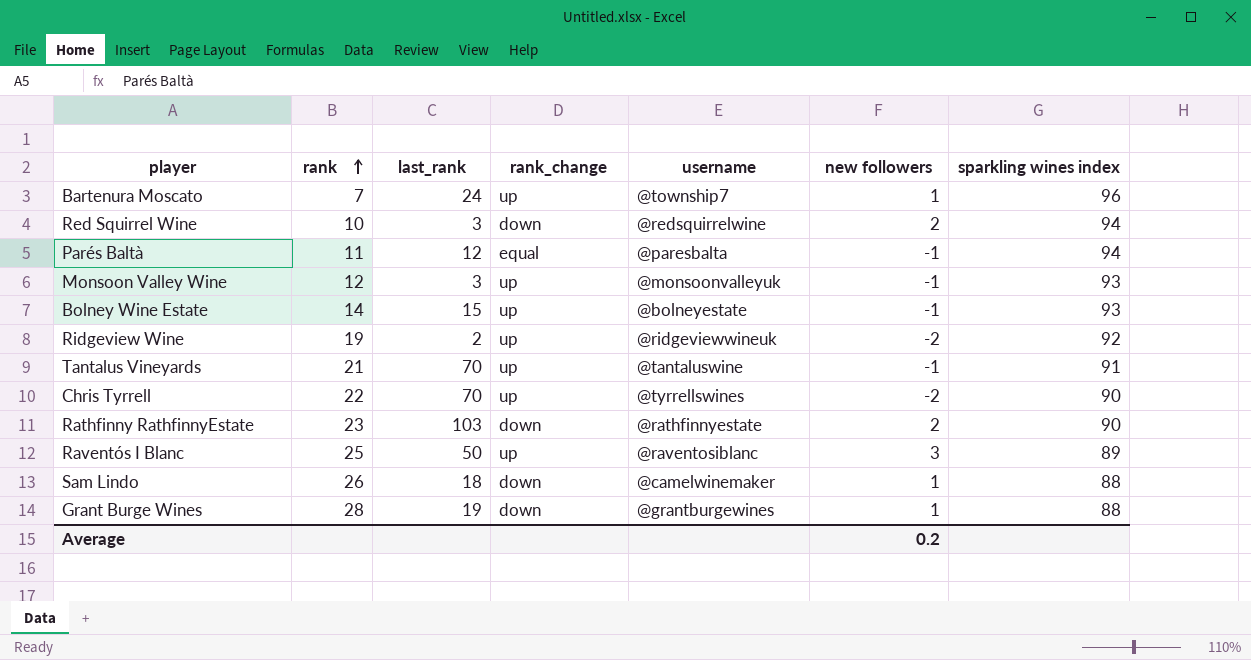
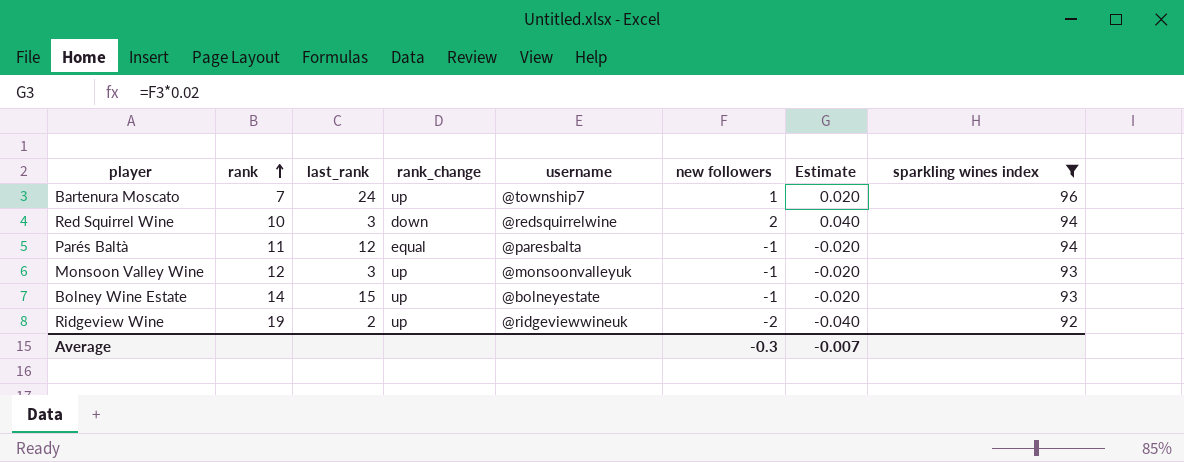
filter: none -> sparkling wines index >= 92
column Estimate | formula: none -> [new followers] * 0.02
Average | new followers: 0.2 -> -0.3

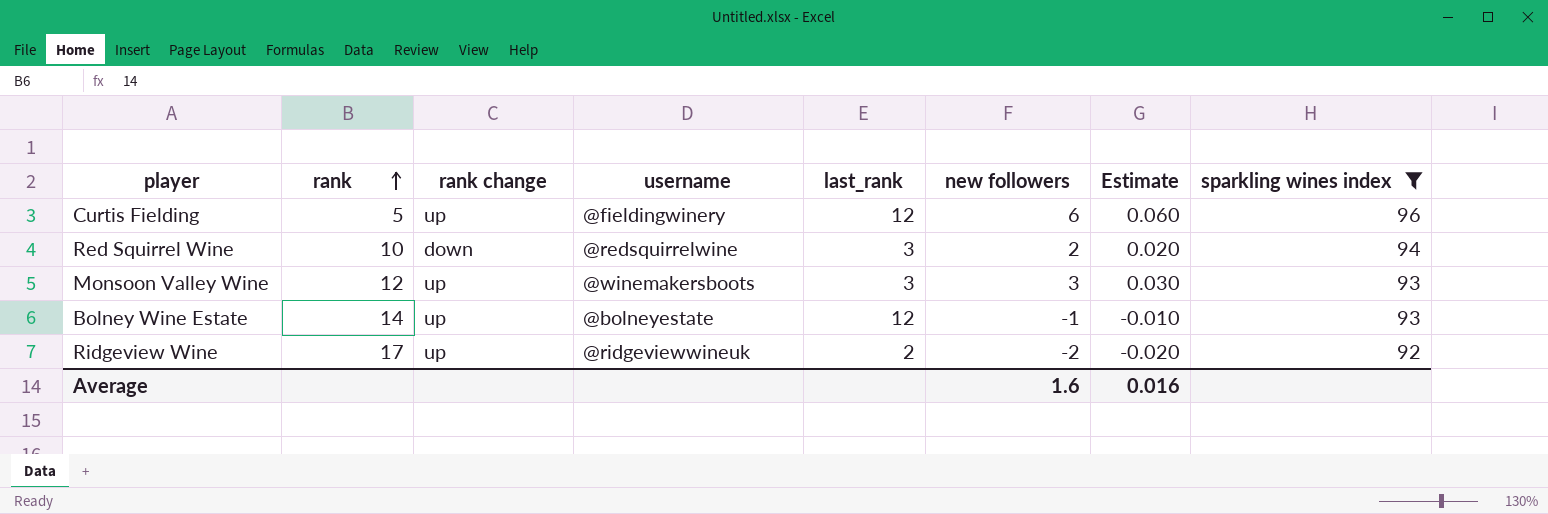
column name: rank_change -> rank change
column last_rank | position: 3 -> 5
column Estimate | formula: [new followers] * 0.02 -> [new followers] * 0.01
row Bartenura Moscato: 7 | 24 | up | @township7 | 1 | 0.020 | 96 -> none
row Parés Baltà: 11 | 12 | equal | @paresbalta | -1 | -0.020 | 94 -> none
row Curtis Fielding: none -> 5 | up | @fieldingwinery | 12 | 6 | 0.060 | 96
Monsoon Valley Wine | username: @monsoonvalleyuk -> @winemakersboots
Monsoon Valley Wine | new followers: -1 -> 3
Bolney Wine Estate | last_rank: 15 -> 12
Ridgeview Wine | rank: 19 -> 17
Average | new followers: -0.3 -> 1.6
Average | Estimate: -0.007 -> 0.016

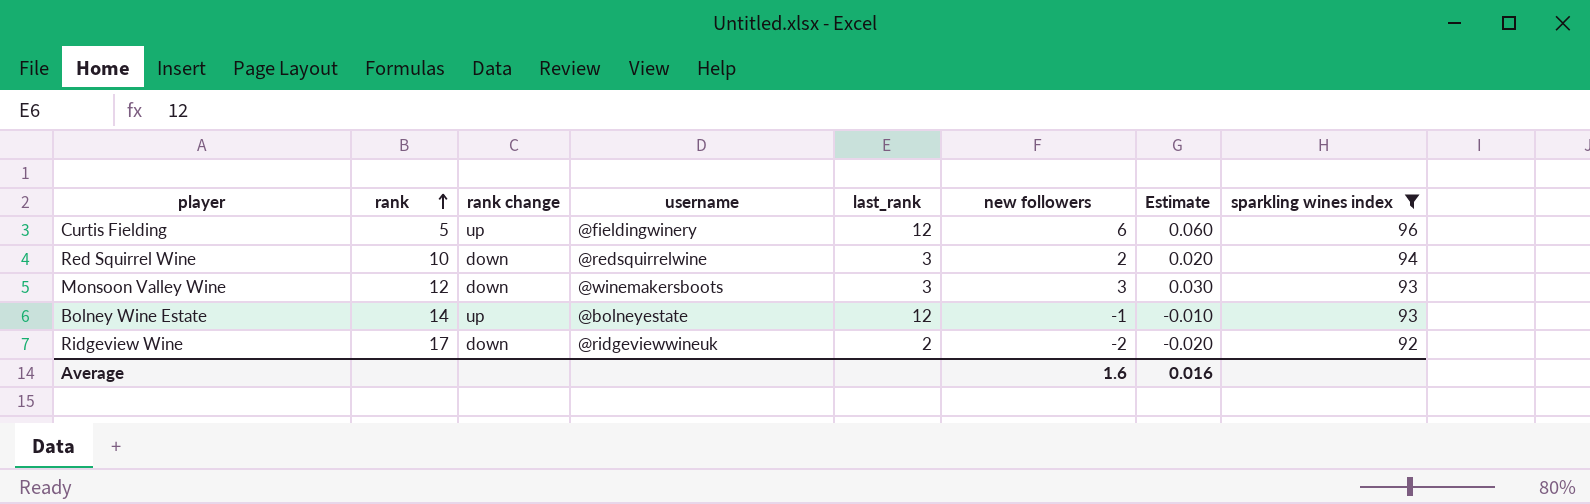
Monsoon Valley Wine | rank change: up -> down
Ridgeview Wine | rank change: up -> down

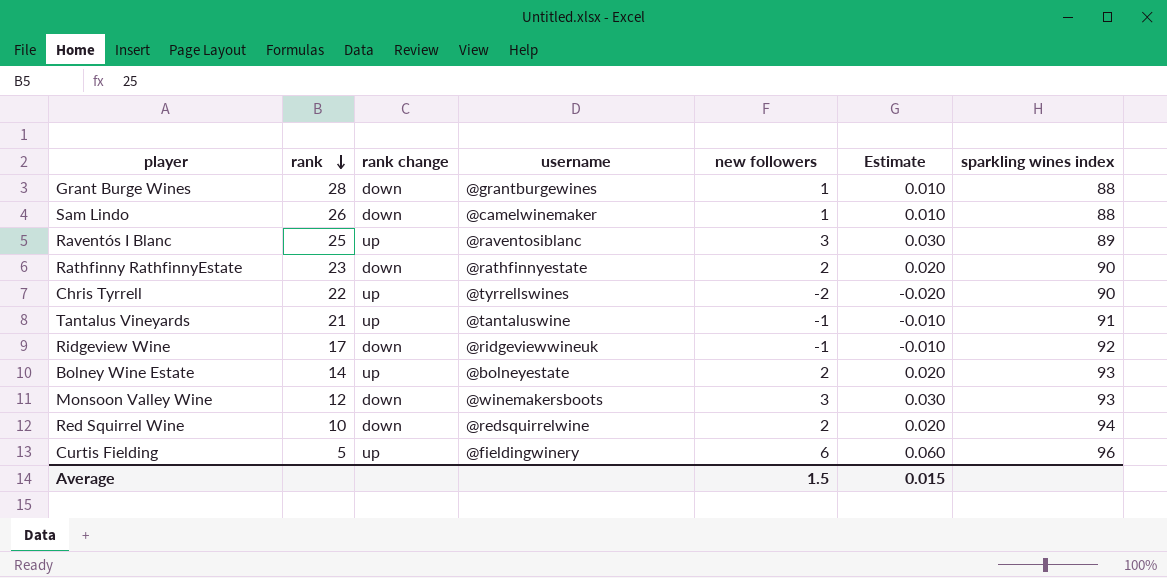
filter: sparkling wines index >= 92 -> none
row order: rank ascending -> rank descending
column last_rank | position: 5 -> none
Ridgeview Wine | new followers: -2 -> -1
Ridgeview Wine | Estimate: -0.020 -> -0.010
Bolney Wine Estate | new followers: -1 -> 2
Bolney Wine Estate | Estimate: -0.010 -> 0.020
Average | new followers: 1.6 -> 1.5
Average | Estimate: 0.016 -> 0.015

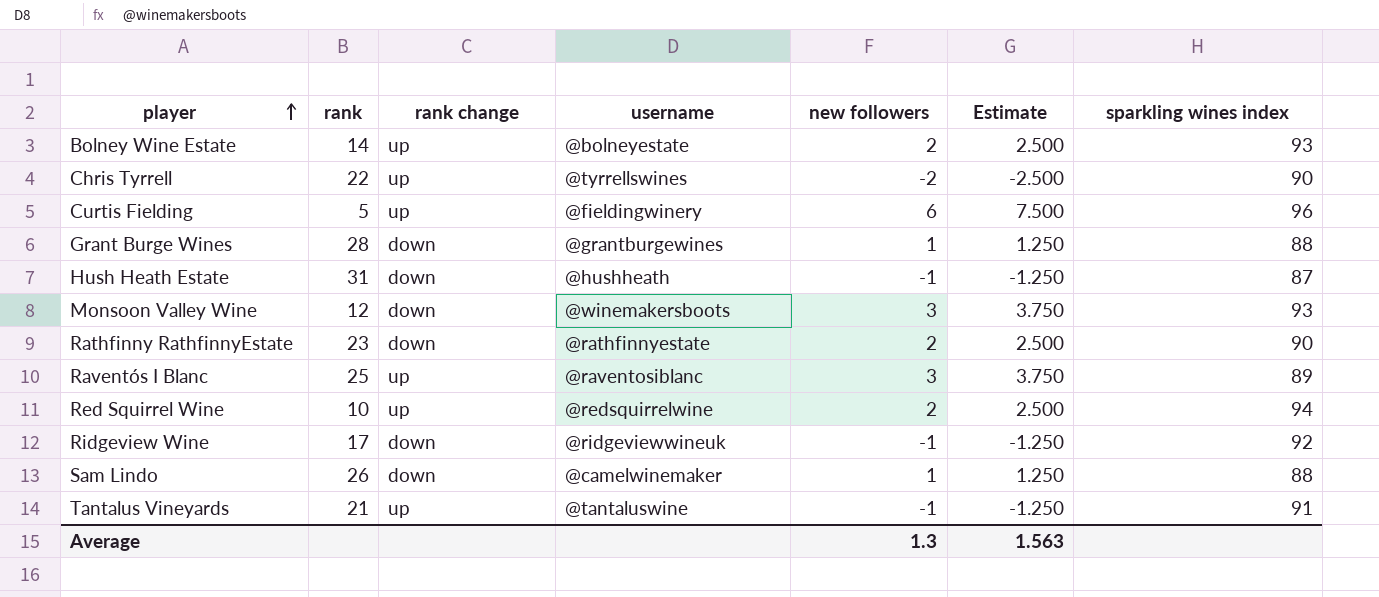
row order: rank descending -> player ascending
column Estimate | formula: [new followers] * 0.01 -> [new followers] * 1.25
row Hush Heath Estate: none -> 31 | down | @hushheath | -1 | -1.250 | 87
Red Squirrel Wine | rank change: down -> up
Average | new followers: 1.5 -> 1.3
Average | Estimate: 0.015 -> 1.563

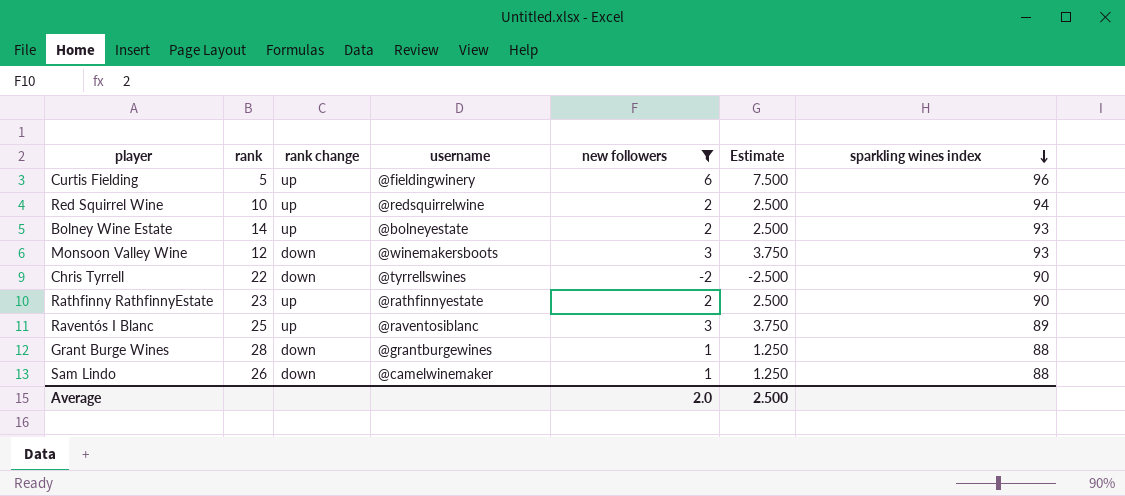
filter: none -> new followers != -1
row order: player ascending -> sparkling wines index descending
Chris Tyrrell | rank change: up -> down
Rathfinny RathfinnyEstate | rank change: down -> up
Average | new followers: 1.3 -> 2.0
Average | Estimate: 1.563 -> 2.500

